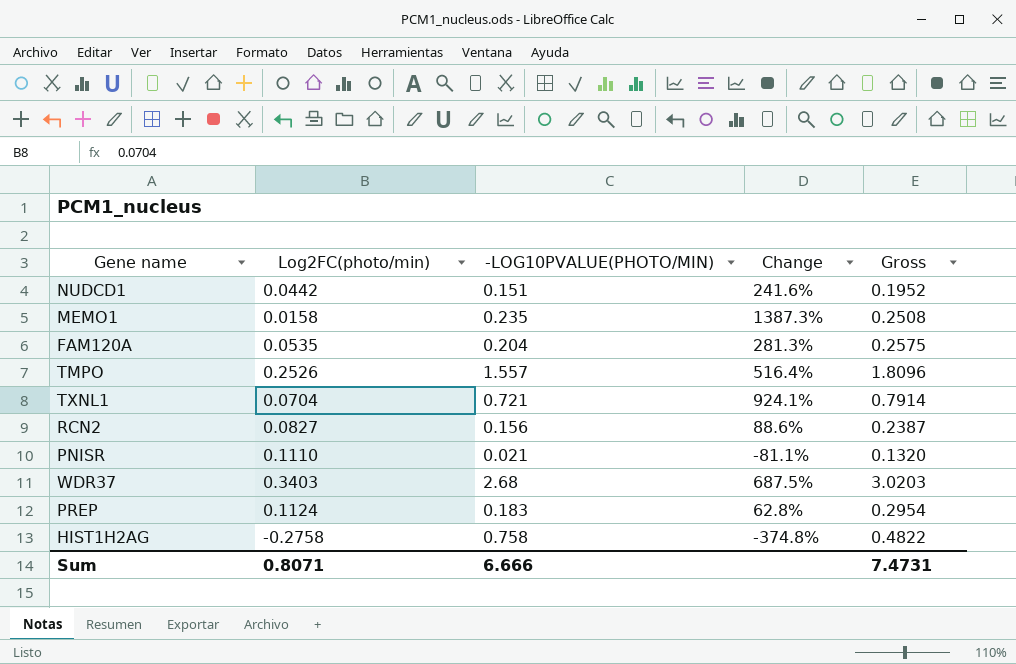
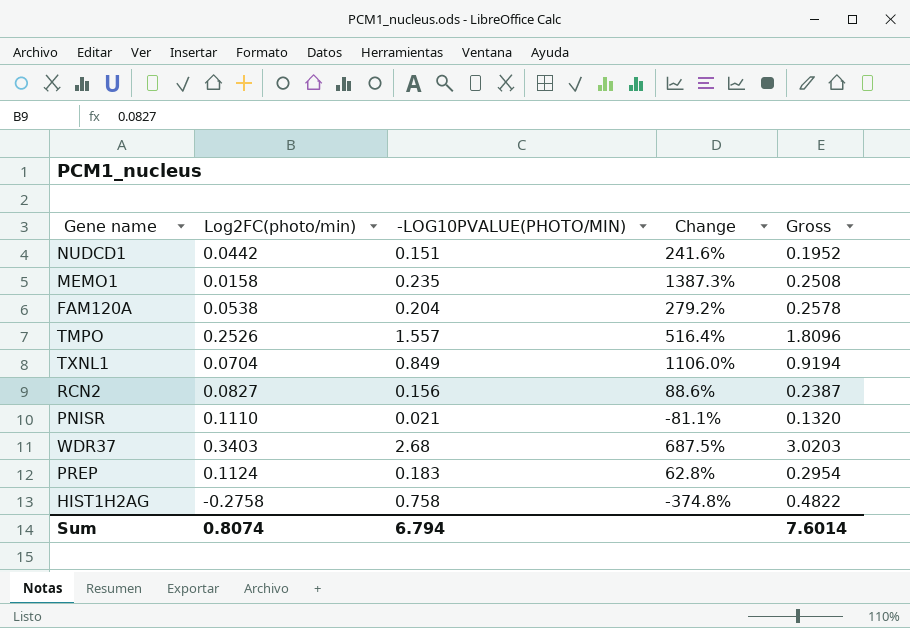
FAM120A | Log2FC(photo/min): 0.0535 -> 0.0538
FAM120A | Change: 281.3% -> 279.2%
FAM120A | Gross: 0.2575 -> 0.2578
TXNL1 | -LOG10PVALUE(PHOTO/MIN): 0.721 -> 0.849
TXNL1 | Change: 924.1% -> 1106.0%
TXNL1 | Gross: 0.7914 -> 0.9194
Sum | Log2FC(photo/min): 0.8071 -> 0.8074
Sum | -LOG10PVALUE(PHOTO/MIN): 6.666 -> 6.794
Sum | Gross: 7.4731 -> 7.6014

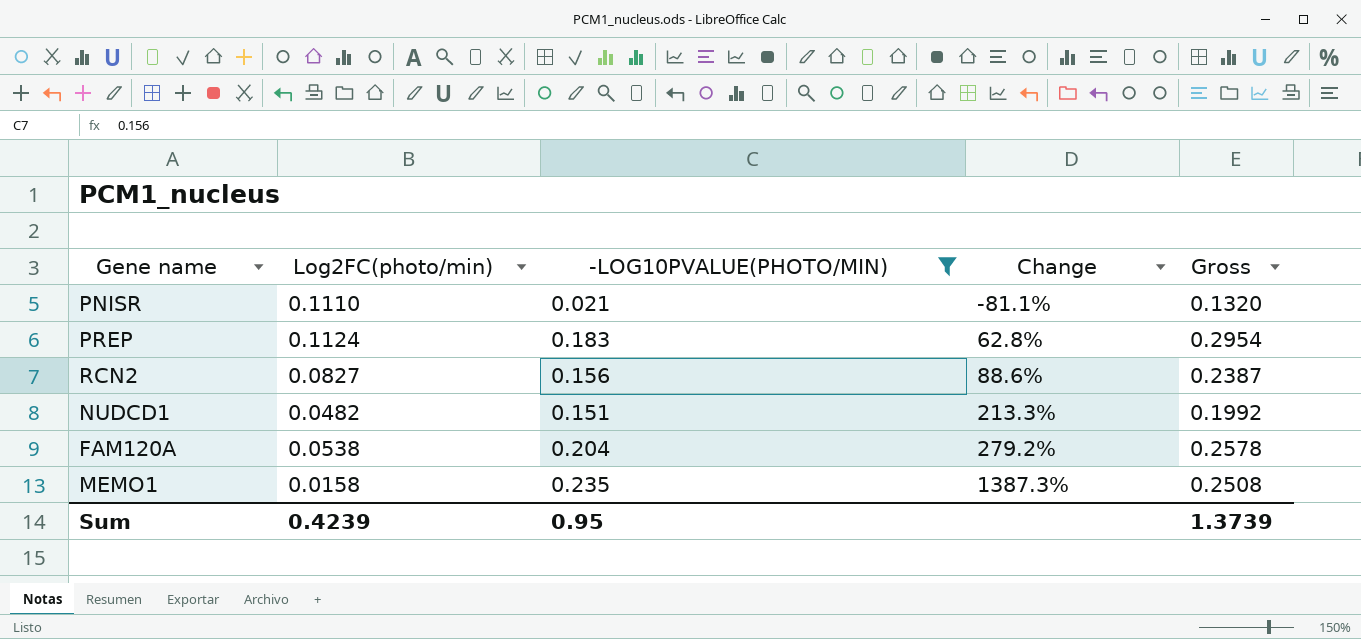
filter: none -> -LOG10PVALUE(PHOTO/MIN) <= 0.235
row order: none -> Change ascending
NUDCD1 | Log2FC(photo/min): 0.0442 -> 0.0482
NUDCD1 | Change: 241.6% -> 213.3%
NUDCD1 | Gross: 0.1952 -> 0.1992
Sum | Log2FC(photo/min): 0.8074 -> 0.4239
Sum | -LOG10PVALUE(PHOTO/MIN): 6.794 -> 0.95
Sum | Gross: 7.6014 -> 1.3739

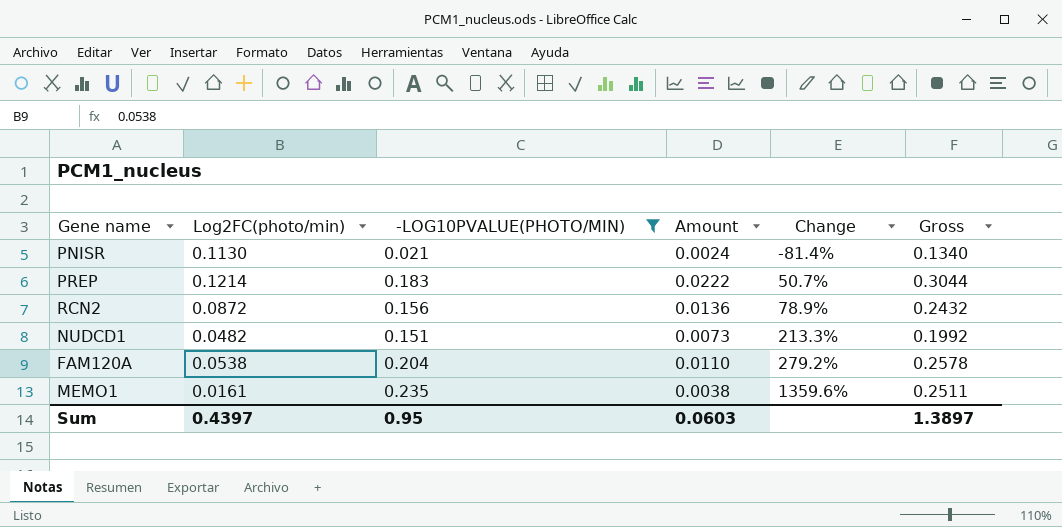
column Amount | formula: none -> [Log2FC(photo/min)] * [-LOG10PVALUE(PHOTO/MIN)]
PNISR | Log2FC(photo/min): 0.1110 -> 0.1130
PNISR | Change: -81.1% -> -81.4%
PNISR | Gross: 0.1320 -> 0.1340
PREP | Log2FC(photo/min): 0.1124 -> 0.1214
PREP | Change: 62.8% -> 50.7%
PREP | Gross: 0.2954 -> 0.3044
RCN2 | Log2FC(photo/min): 0.0827 -> 0.0872
RCN2 | Change: 88.6% -> 78.9%
RCN2 | Gross: 0.2387 -> 0.2432
MEMO1 | Log2FC(photo/min): 0.0158 -> 0.0161
MEMO1 | Change: 1387.3% -> 1359.6%
MEMO1 | Gross: 0.2508 -> 0.2511
Sum | Log2FC(photo/min): 0.4239 -> 0.4397
Sum | Gross: 1.3739 -> 1.3897

